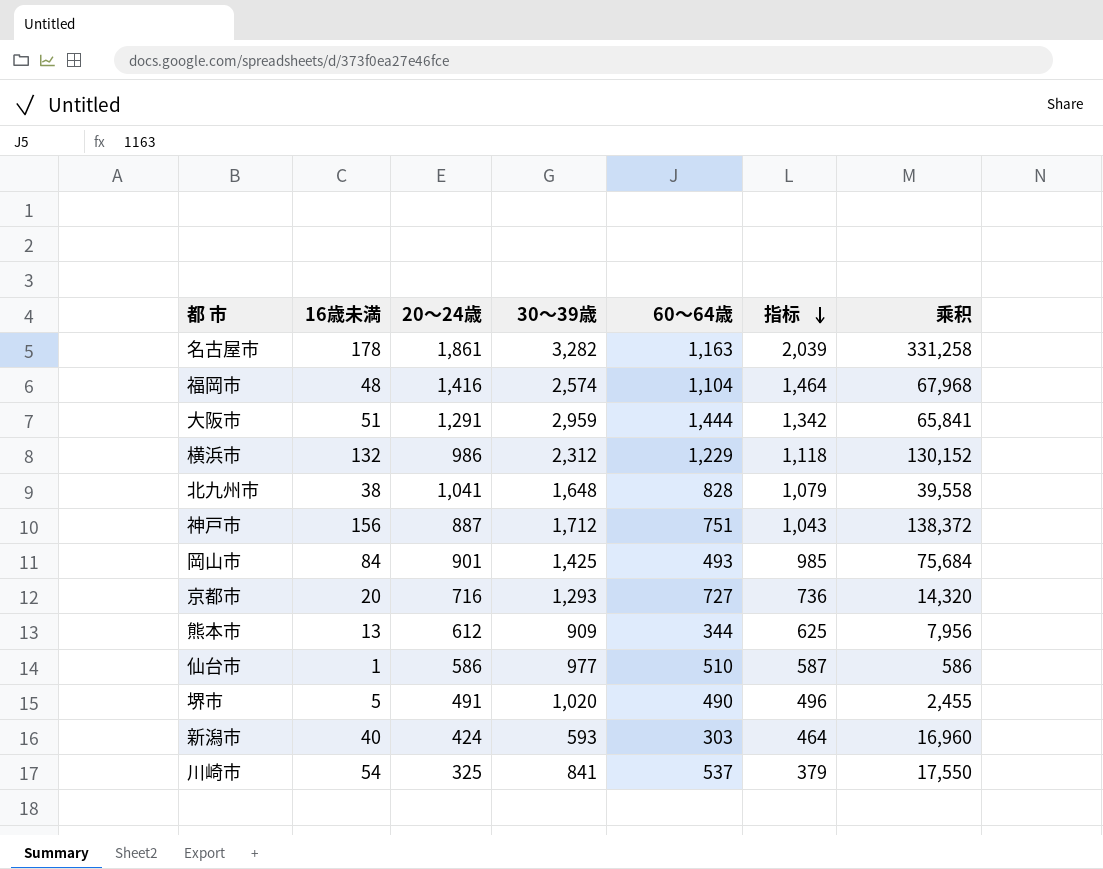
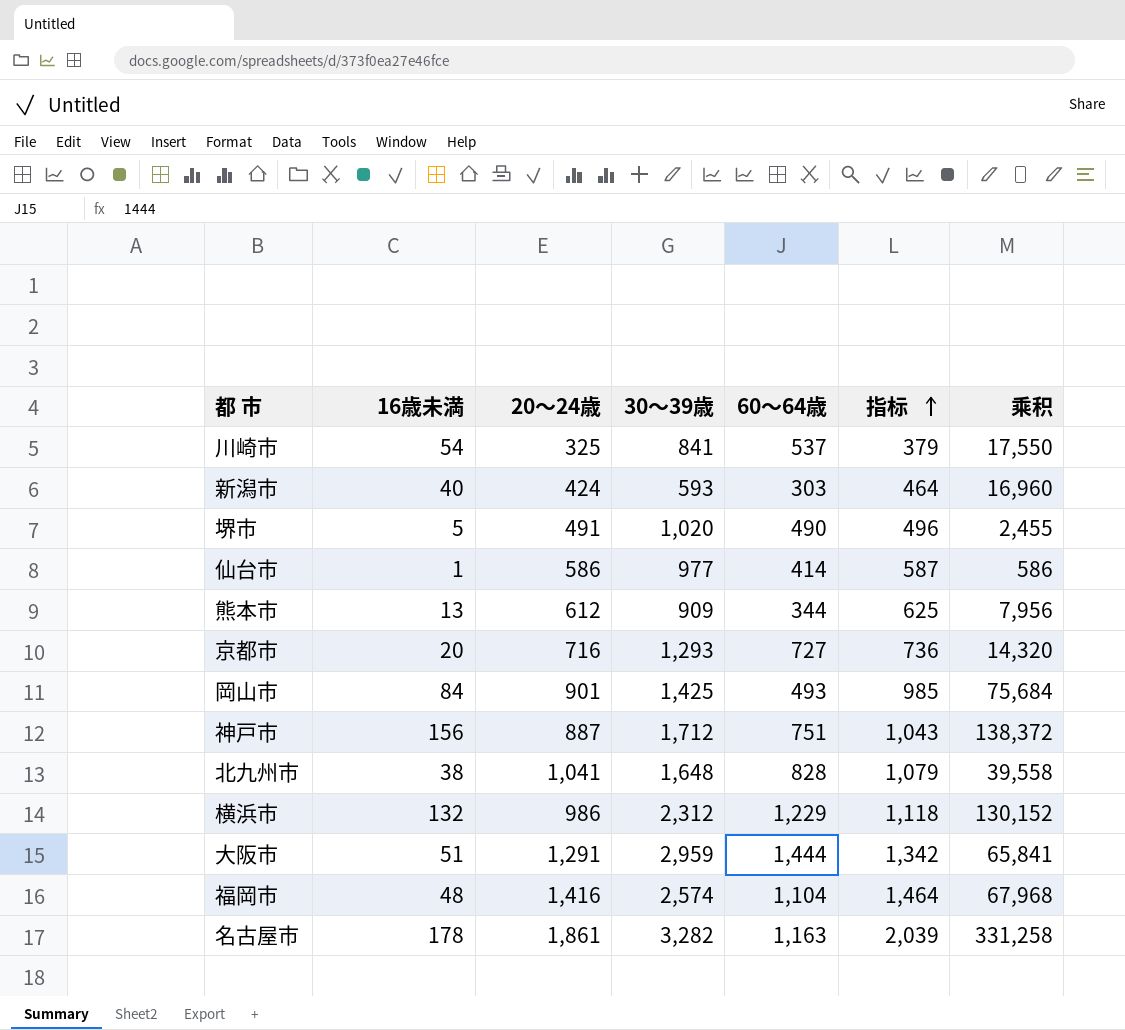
row order: 指标 descending -> 指标 ascending
仙台市 | 60～64歳: 510 -> 414

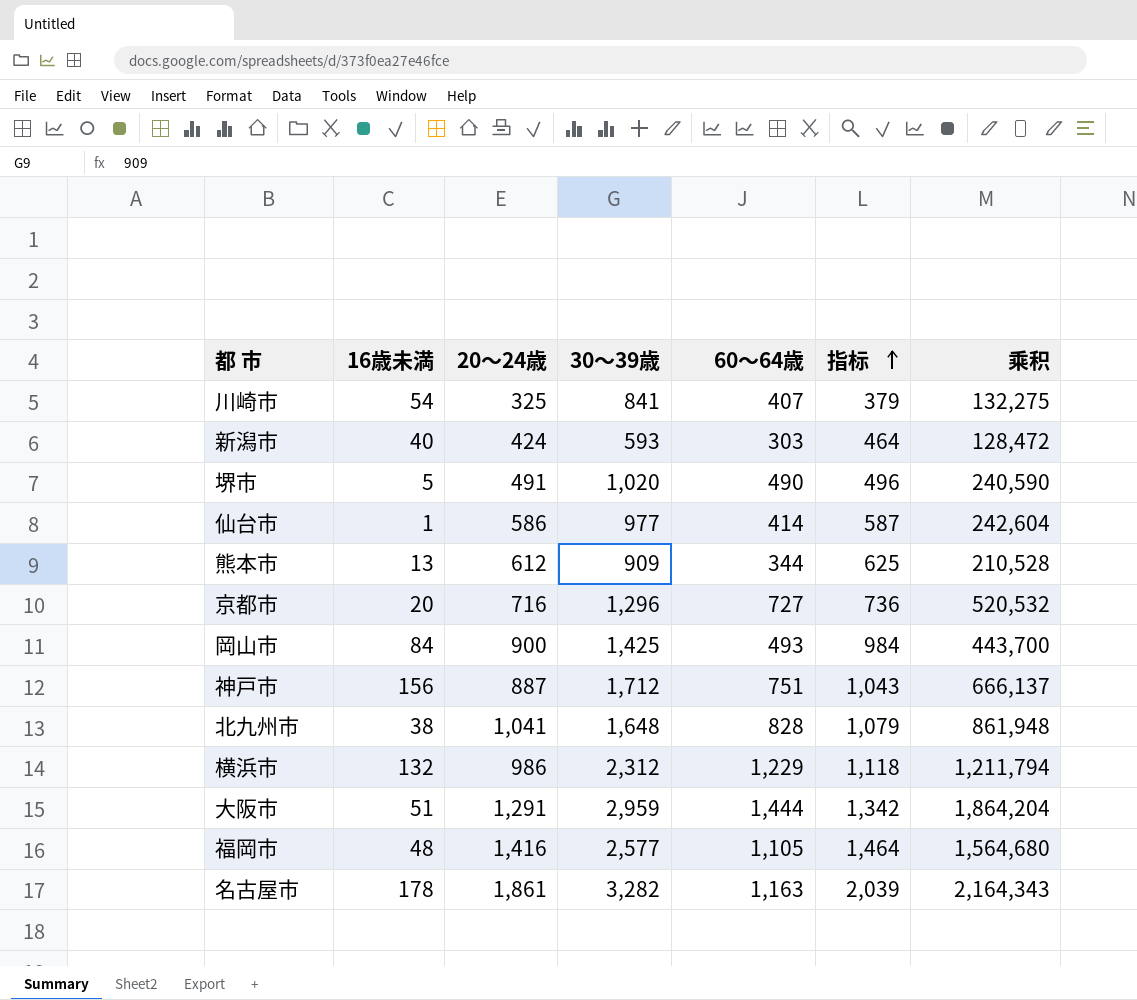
column 乘积 | formula: [16歳未満] * [20～24歳] -> [20～24歳] * [60～64歳]
川崎市 | 60～64歳: 537 -> 407
京都市 | 30～39歳: 1,293 -> 1,296
岡山市 | 20～24歳: 901 -> 900
岡山市 | 指标: 985 -> 984
福岡市 | 30～39歳: 2,574 -> 2,577
福岡市 | 60～64歳: 1,104 -> 1,105

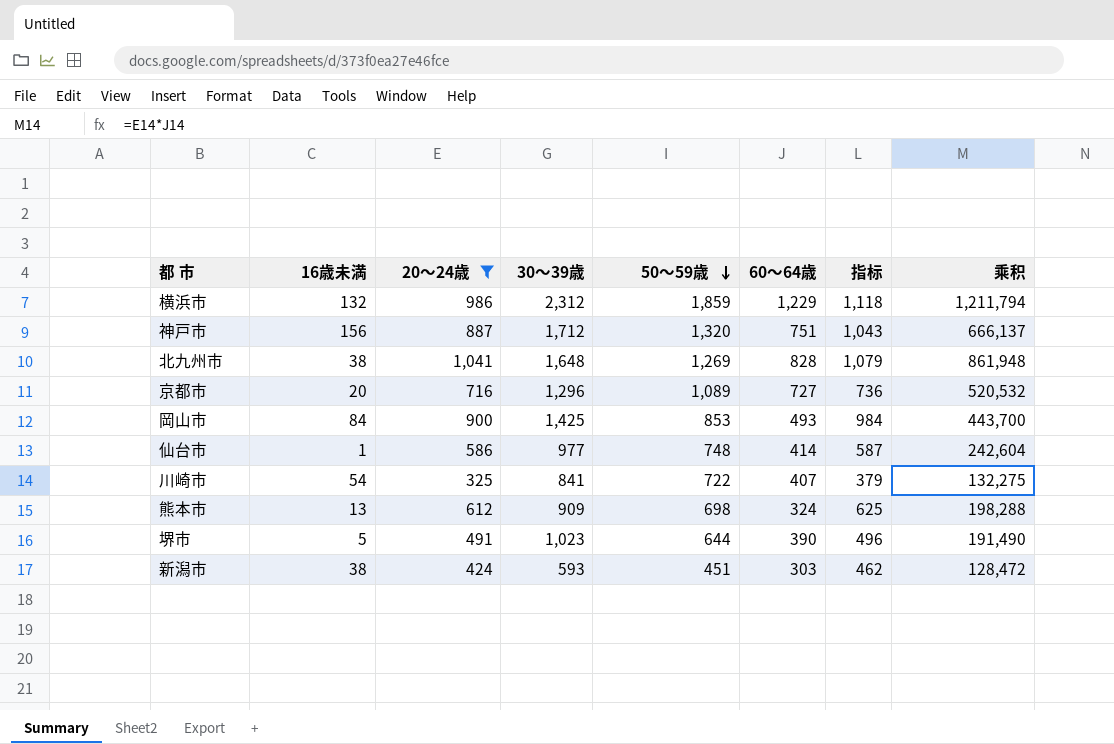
filter: none -> 20～24歳 <= 1,041
row order: 指标 ascending -> 50～59歳 descending
column 50～59歳 | position: none -> 5
熊本市 | 60～64歳: 344 -> 324
熊本市 | 乘积: 210,528 -> 198,288
堺市 | 30～39歳: 1,020 -> 1,023
堺市 | 60～64歳: 490 -> 390
堺市 | 乘积: 240,590 -> 191,490
新潟市 | 16歳未満: 40 -> 38
新潟市 | 指标: 464 -> 462

